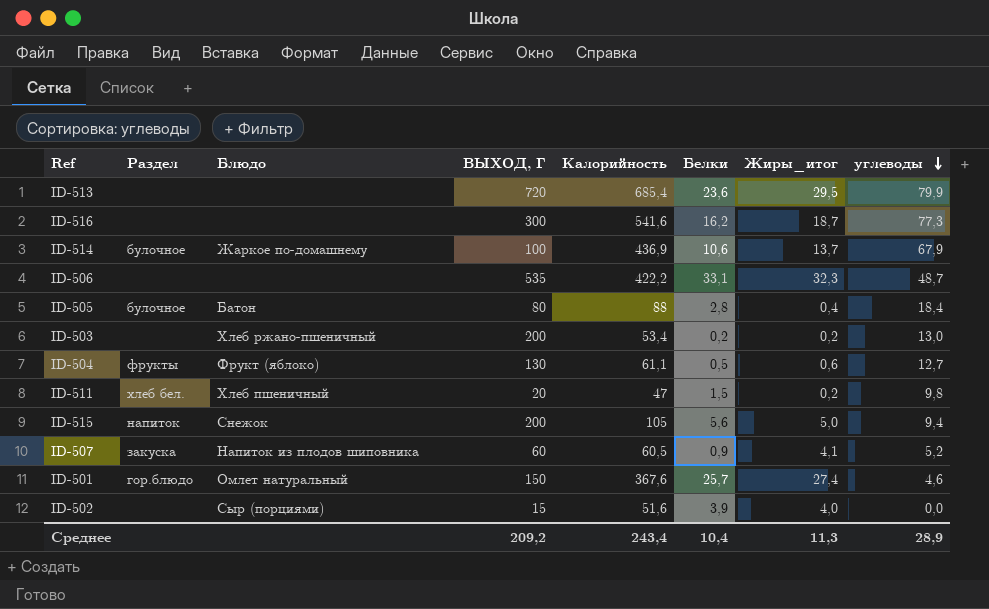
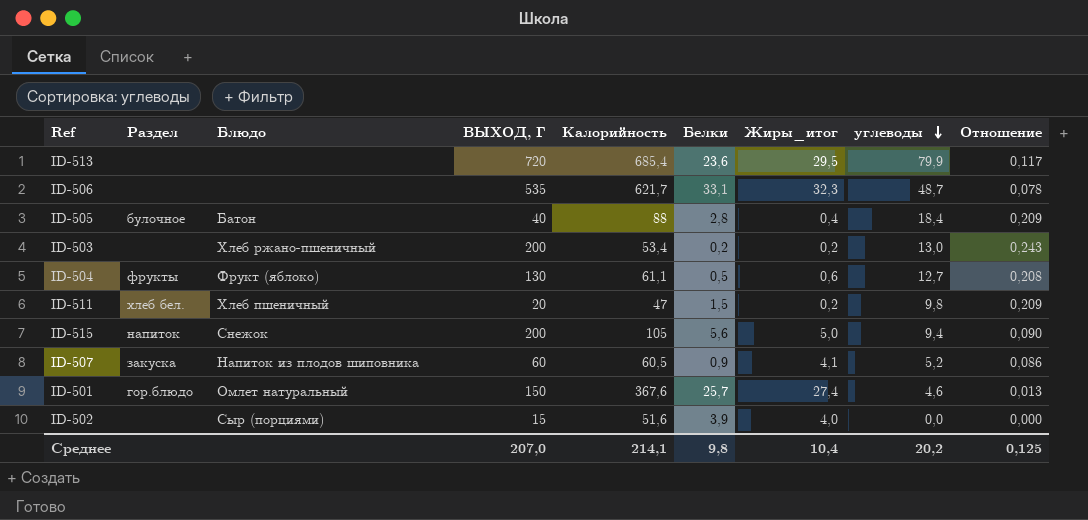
column Отношение | formula: none -> [углеводы] / [Калорийность]
row ID-516: none | none | 300 | 541,6 | 16,2 | 18,7 | 77,3 -> none
row ID-514: булочное | Жаркое по-домашнему | 100 | 436,9 | 10,6 | 13,7 | 67,9 -> none
ID-506 | Калорийность: 422,2 -> 621,7
ID-505 | ВЫХОД, Г: 80 -> 40
Среднее | ВЫХОД, Г: 209,2 -> 207,0
Среднее | Калорийность: 243,4 -> 214,1
Среднее | Белки: 10,4 -> 9,8
Среднее | Жиры_итог: 11,3 -> 10,4
Среднее | углеводы: 28,9 -> 20,2

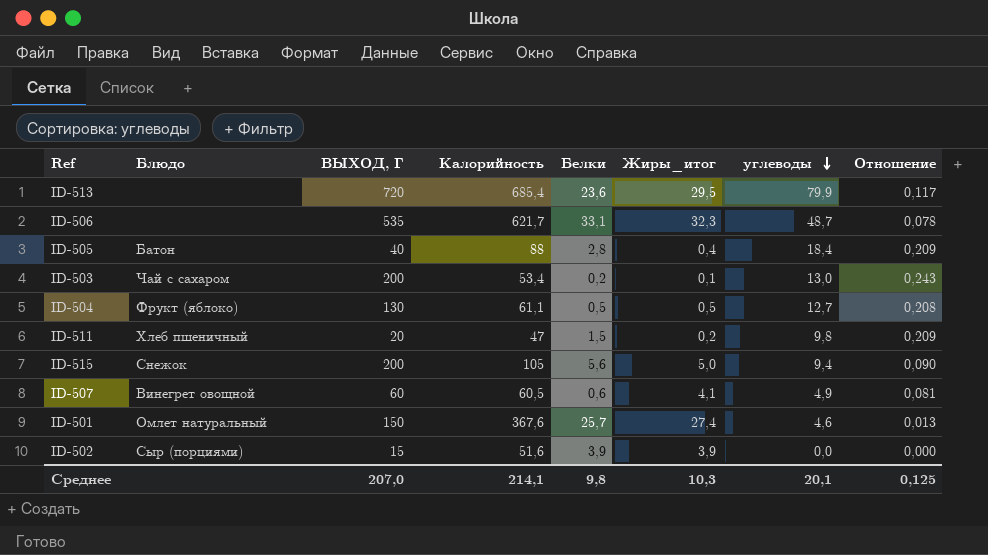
column Раздел | position: 2 -> none
ID-503 | Блюдо: Хлеб ржано-пшеничный -> Чай с сахаром
ID-503 | Жиры_итог: 0,2 -> 0,1
ID-504 | Жиры_итог: 0,6 -> 0,5
ID-507 | Блюдо: Напиток из плодов шиповника -> Винегрет овощной
ID-507 | Белки: 0,9 -> 0,6
ID-507 | углеводы: 5,2 -> 4,9
ID-507 | Отношение: 0,086 -> 0,081
ID-502 | Жиры_итог: 4,0 -> 3,9
Среднее | Жиры_итог: 10,4 -> 10,3
Среднее | углеводы: 20,2 -> 20,1

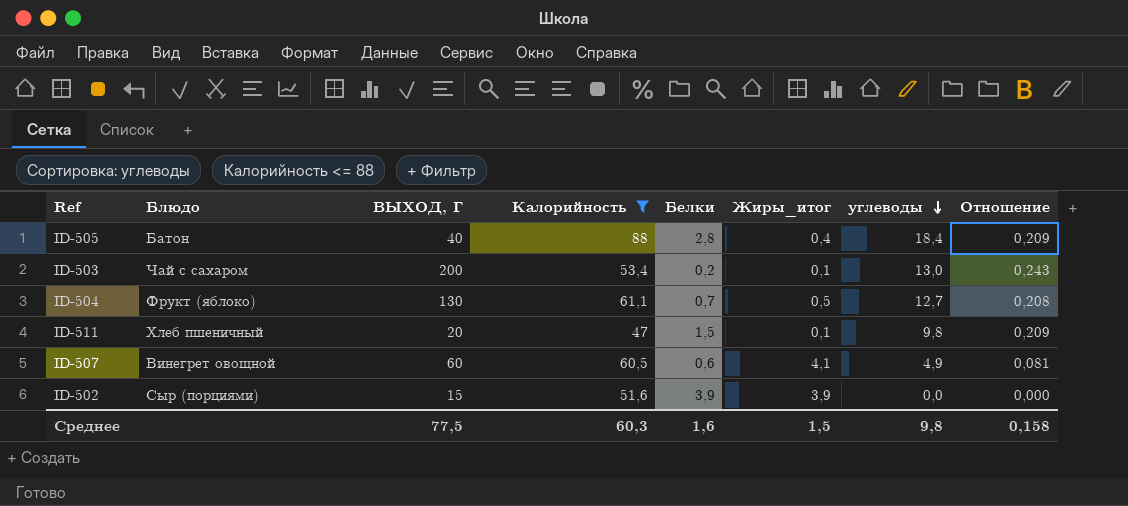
filter: none -> Калорийность <= 88
ID-504 | Белки: 0,5 -> 0,7
ID-511 | Жиры_итог: 0,2 -> 0,1
Среднее | ВЫХОД, Г: 207,0 -> 77,5
Среднее | Калорийность: 214,1 -> 60,3
Среднее | Белки: 9,8 -> 1,6
Среднее | Жиры_итог: 10,3 -> 1,5
Среднее | углеводы: 20,1 -> 9,8
Среднее | Отношение: 0,125 -> 0,158

